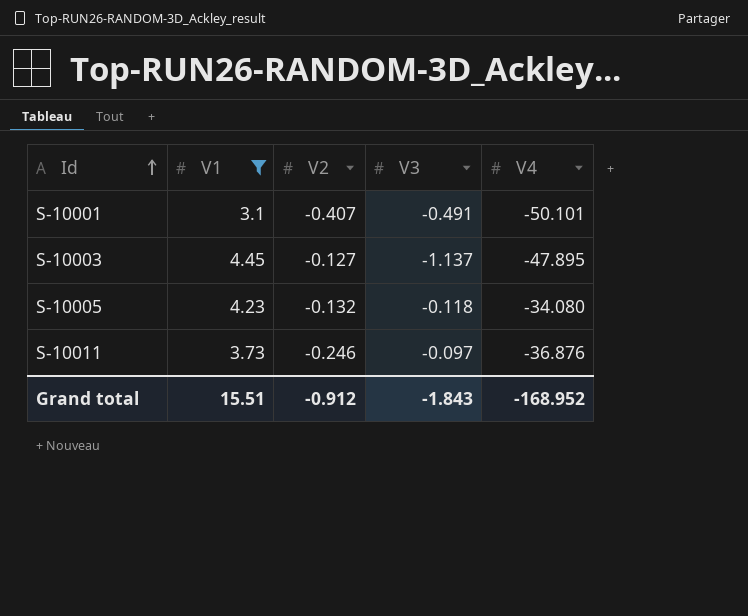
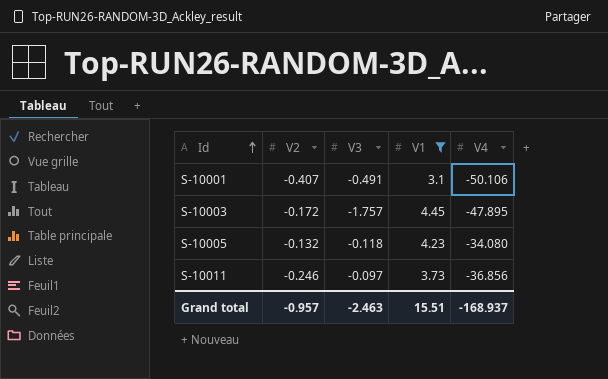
column V1 | position: 2 -> 4
S-10001 | V4: -50.101 -> -50.106
S-10003 | V2: -0.127 -> -0.172
S-10003 | V3: -1.137 -> -1.757
S-10011 | V4: -36.876 -> -36.856
Grand total | V2: -0.912 -> -0.957
Grand total | V3: -1.843 -> -2.463
Grand total | V4: -168.952 -> -168.937

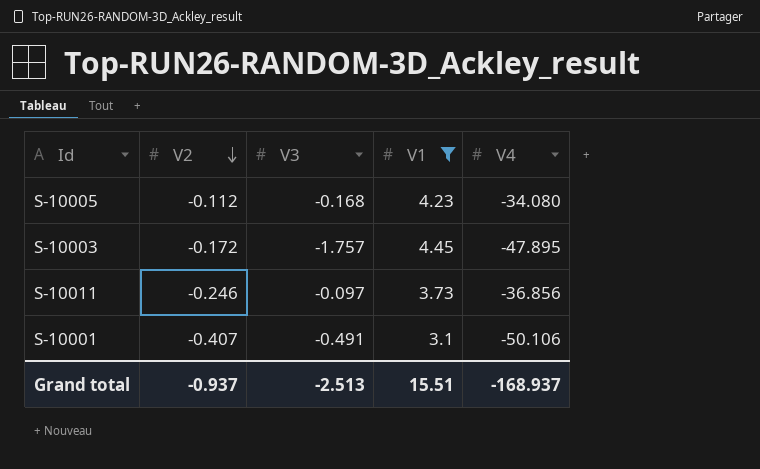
row order: Id ascending -> V2 descending
S-10005 | V2: -0.132 -> -0.112
S-10005 | V3: -0.118 -> -0.168
Grand total | V2: -0.957 -> -0.937
Grand total | V3: -2.463 -> -2.513

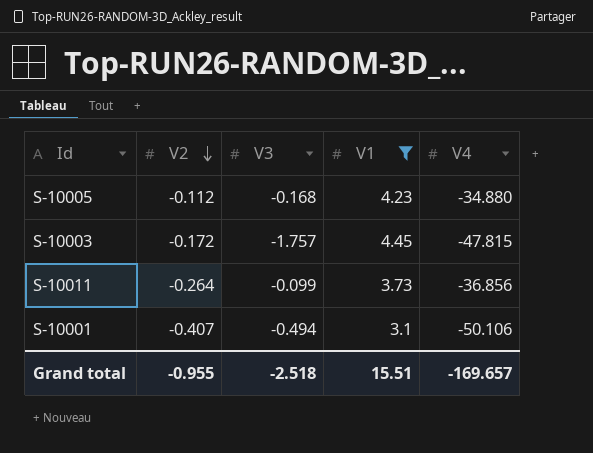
S-10005 | V4: -34.080 -> -34.880
S-10003 | V4: -47.895 -> -47.815
S-10011 | V2: -0.246 -> -0.264
S-10011 | V3: -0.097 -> -0.099
S-10001 | V3: -0.491 -> -0.494
Grand total | V2: -0.937 -> -0.955
Grand total | V3: -2.513 -> -2.518
Grand total | V4: -168.937 -> -169.657

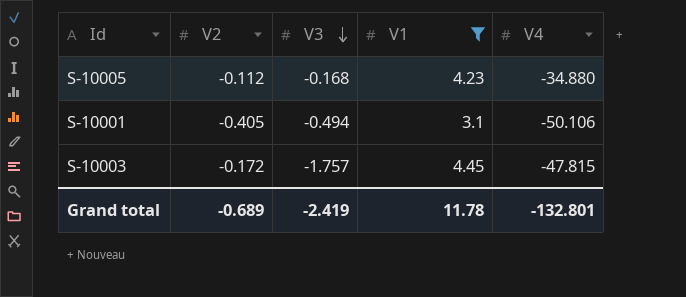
row order: V2 descending -> V3 descending
row S-10011: -0.264 | -0.099 | 3.73 | -36.856 -> none
S-10001 | V2: -0.407 -> -0.405
Grand total | V2: -0.955 -> -0.689
Grand total | V3: -2.518 -> -2.419
Grand total | V1: 15.51 -> 11.78
Grand total | V4: -169.657 -> -132.801

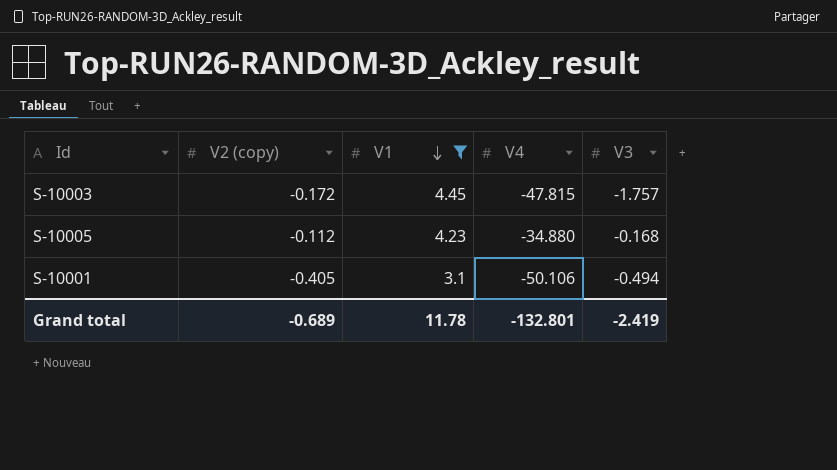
row order: V3 descending -> V1 descending
column name: V2 -> V2 (copy)
column V3 | position: 3 -> 5

